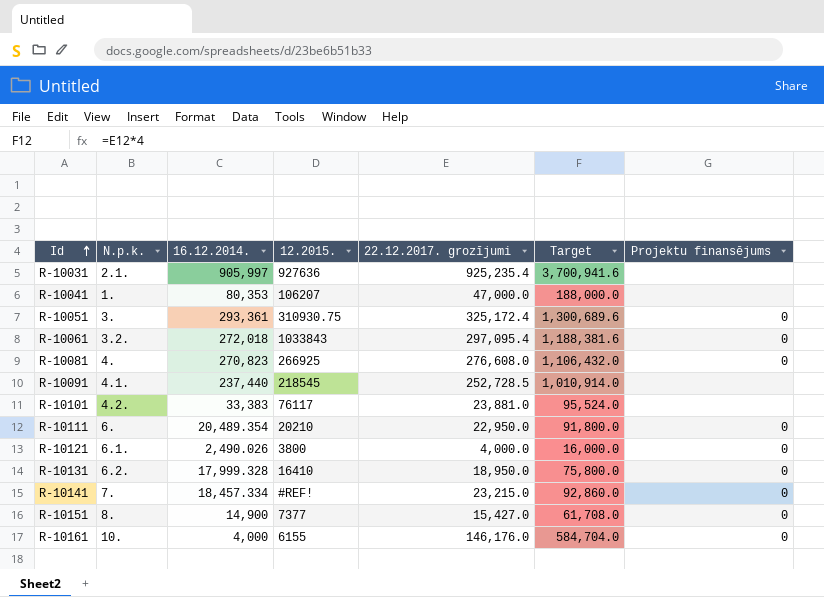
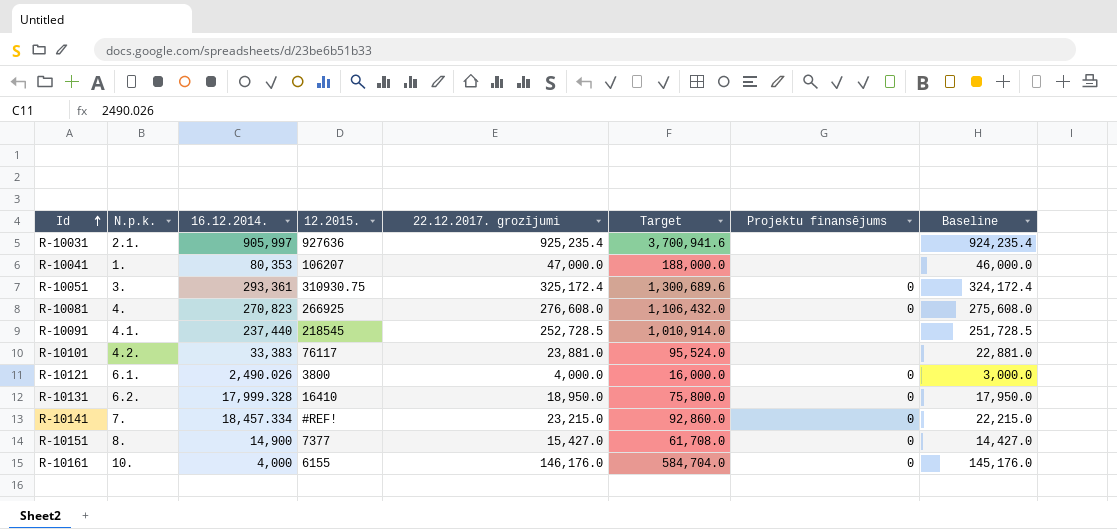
column Baseline | formula: none -> [22.12.2017. grozījumi] - 1000
row R-10061: 3.2. | 272,018 | 1033843 | 297,095.4 | 1,188,381.6 | 0 -> none
row R-10111: 6. | 20,489.354 | 20210 | 22,950.0 | 91,800.0 | 0 -> none

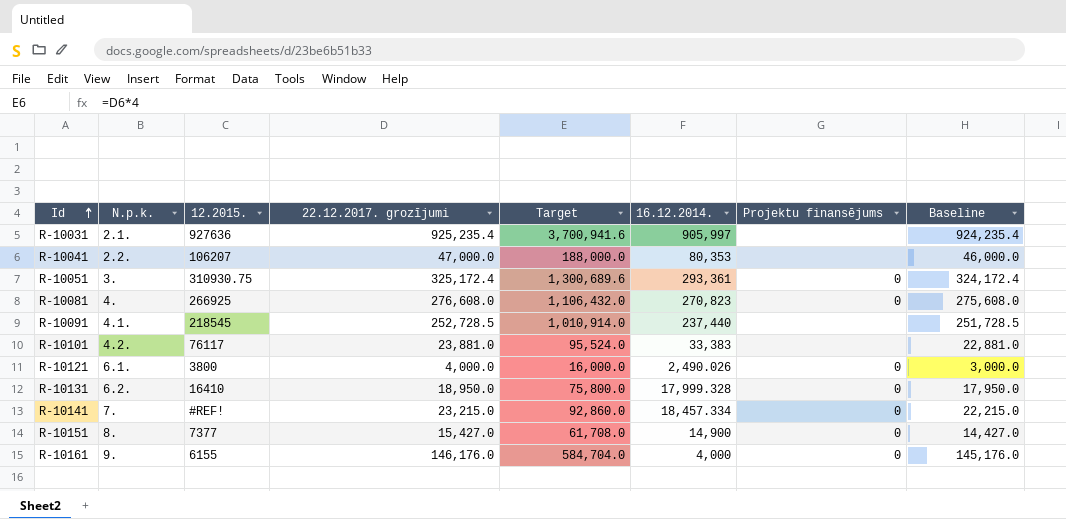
column 16.12.2014. | position: 3 -> 6
R-10041 | N.p.k.: 1. -> 2.2.
R-10161 | N.p.k.: 10. -> 9.

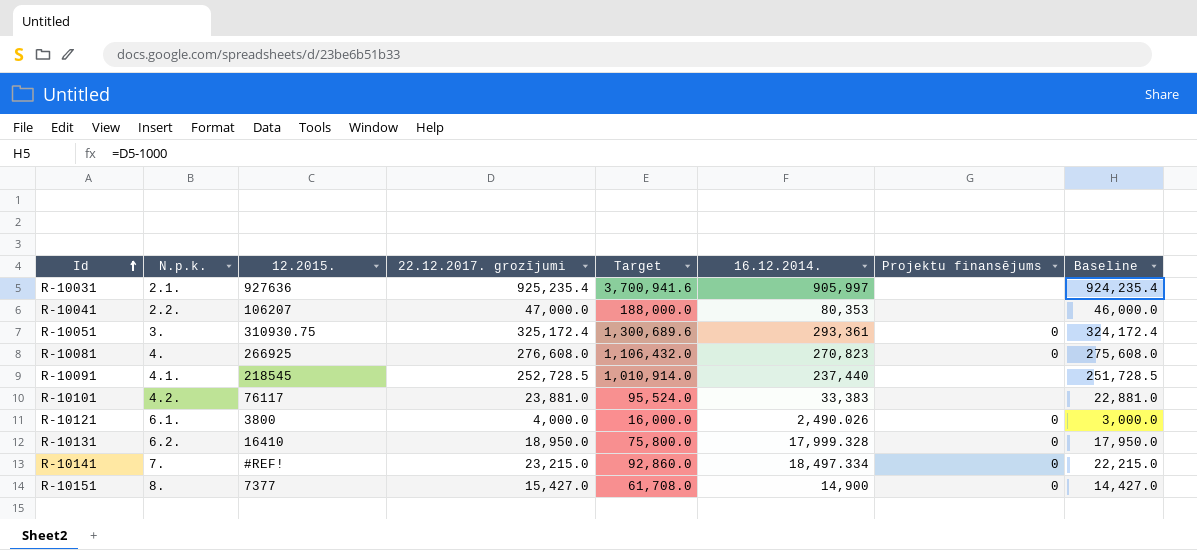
row R-10161: 9. | 6155 | 146,176.0 | 584,704.0 | 4,000 | 0 | 145,176.0 -> none
R-10141 | 16.12.2014.: 18,457.334 -> 18,497.334

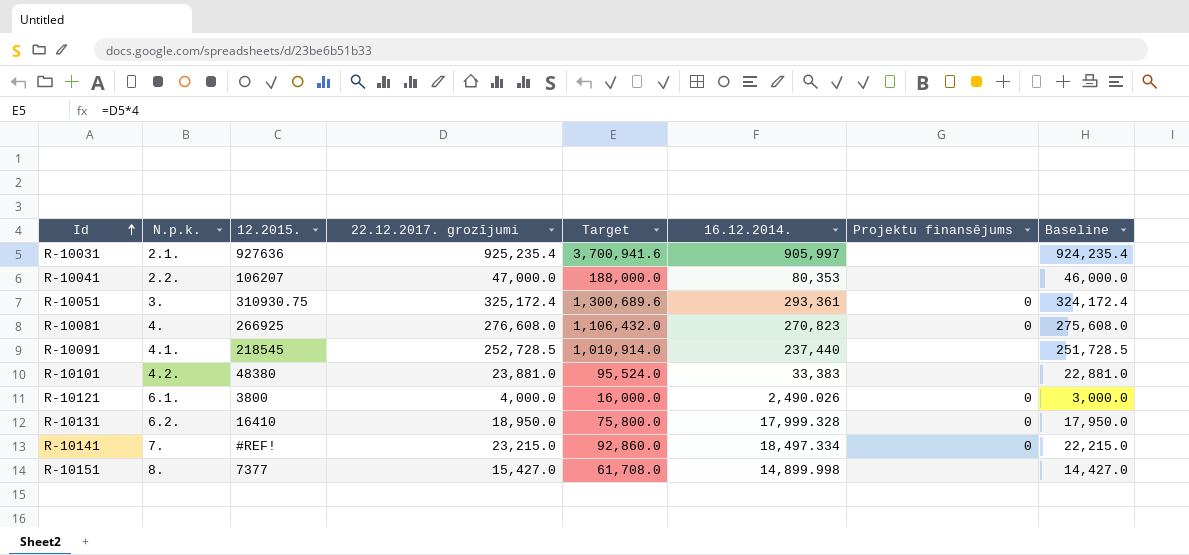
R-10101 | 12.2015.: 76117 -> 48380
R-10151 | 16.12.2014.: 14,900 -> 14,899.998
R-10151 | Projektu finansējums: 0 -> none

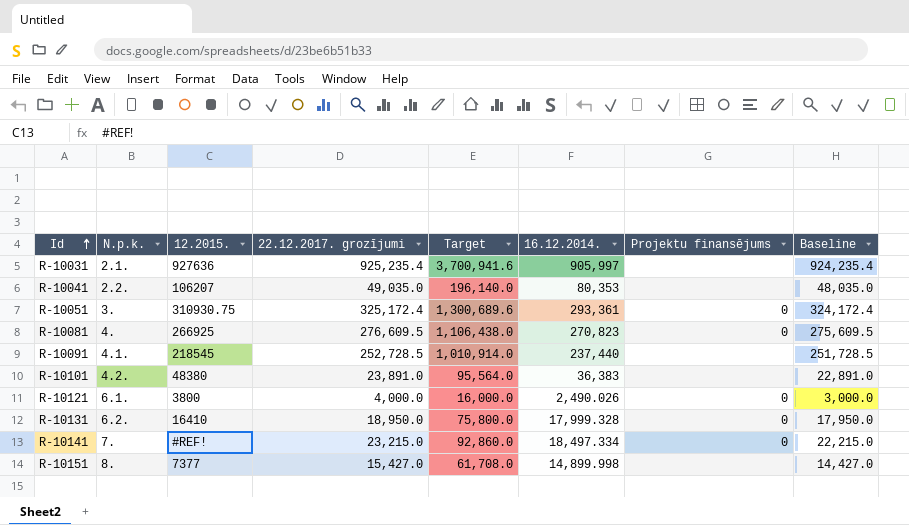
R-10041 | 22.12.2017. grozījumi: 47,000.0 -> 49,035.0
R-10041 | Target: 188,000.0 -> 196,140.0
R-10041 | Baseline: 46,000.0 -> 48,035.0
R-10081 | 22.12.2017. grozījumi: 276,608.0 -> 276,609.5
R-10081 | Target: 1,106,432.0 -> 1,106,438.0
R-10081 | Baseline: 275,608.0 -> 275,609.5
R-10101 | 22.12.2017. grozījumi: 23,881.0 -> 23,891.0
R-10101 | Target: 95,524.0 -> 95,564.0
R-10101 | 16.12.2014.: 33,383 -> 36,383
R-10101 | Baseline: 22,881.0 -> 22,891.0

